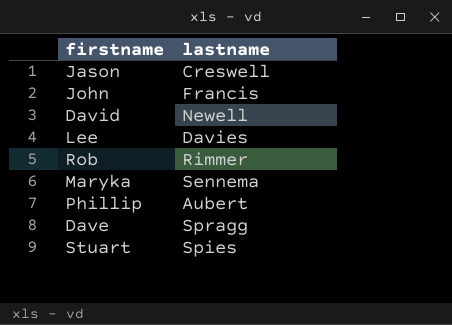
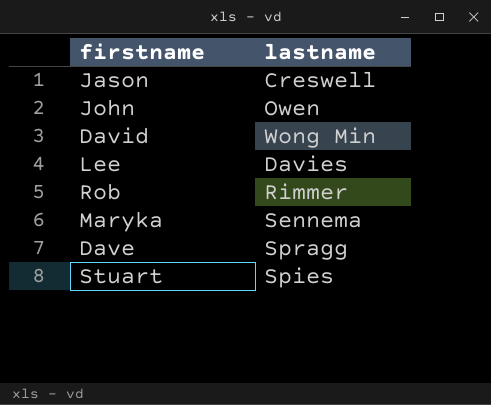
row Phillip: Aubert -> none
John | lastname: Francis -> Owen
David | lastname: Newell -> Wong Min

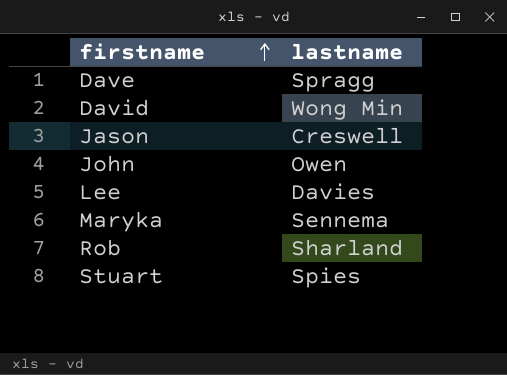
row order: none -> firstname ascending
Rob | lastname: Rimmer -> Sharland

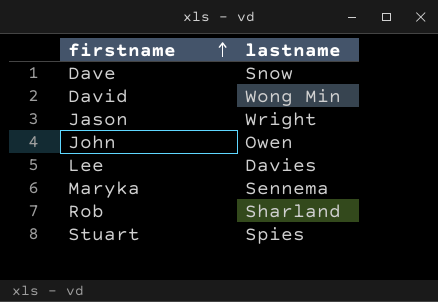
Dave | lastname: Spragg -> Snow
Jason | lastname: Creswell -> Wright

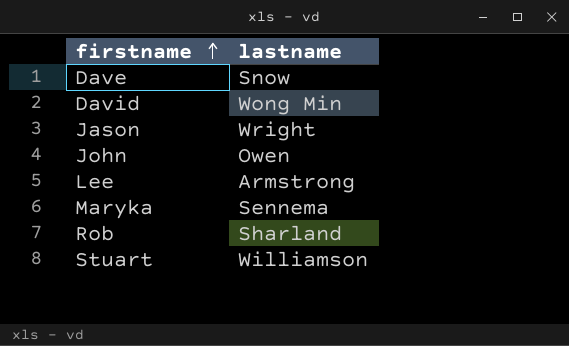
Lee | lastname: Davies -> Armstrong
Stuart | lastname: Spies -> Williamson

